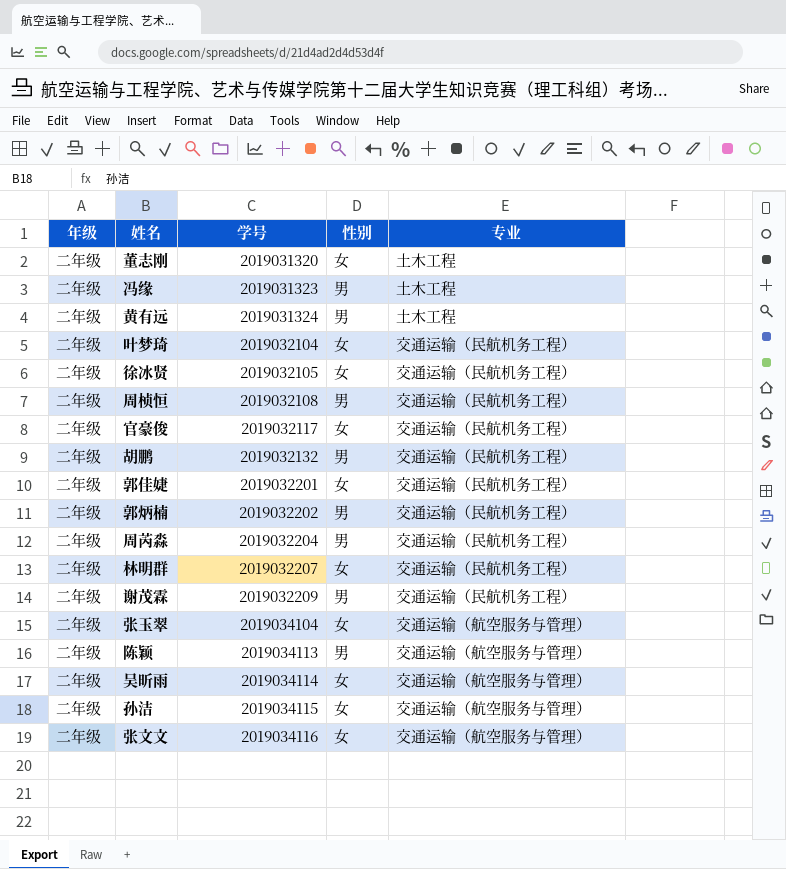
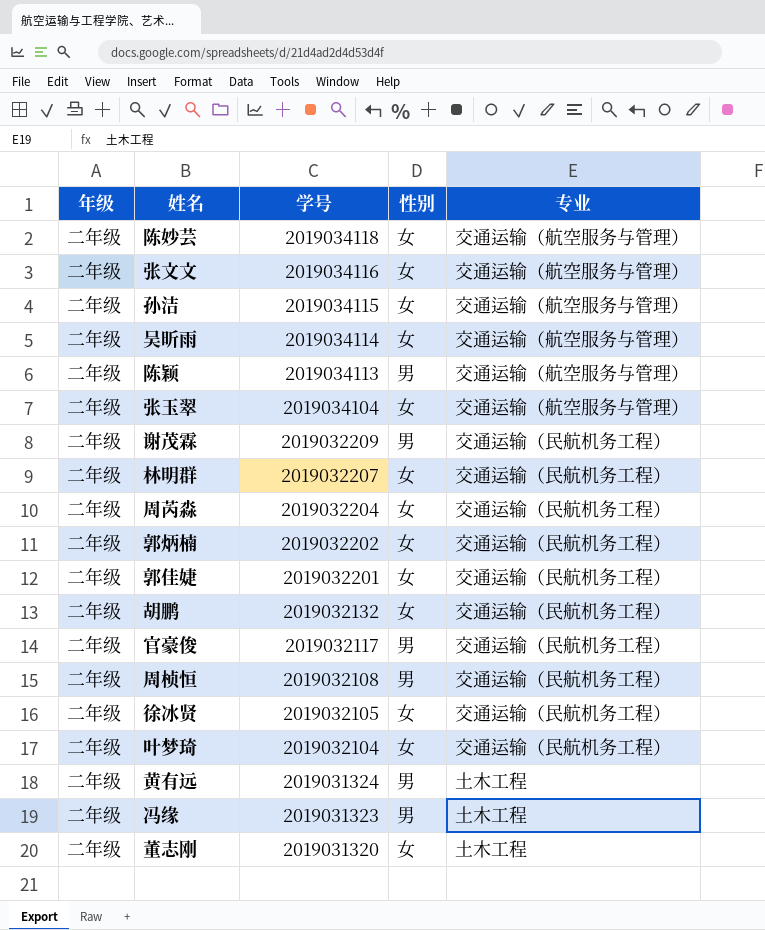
row order: 学号 ascending -> 学号 descending
row 陈妙芸: none -> 二年级 | 2019034118 | 女 | 交通运输（航空服务与管理）
周芮淼 | 性别: 男 -> 女
郭炳楠 | 性别: 男 -> 女
胡鹏 | 性别: 男 -> 女
官豪俊 | 性别: 女 -> 男

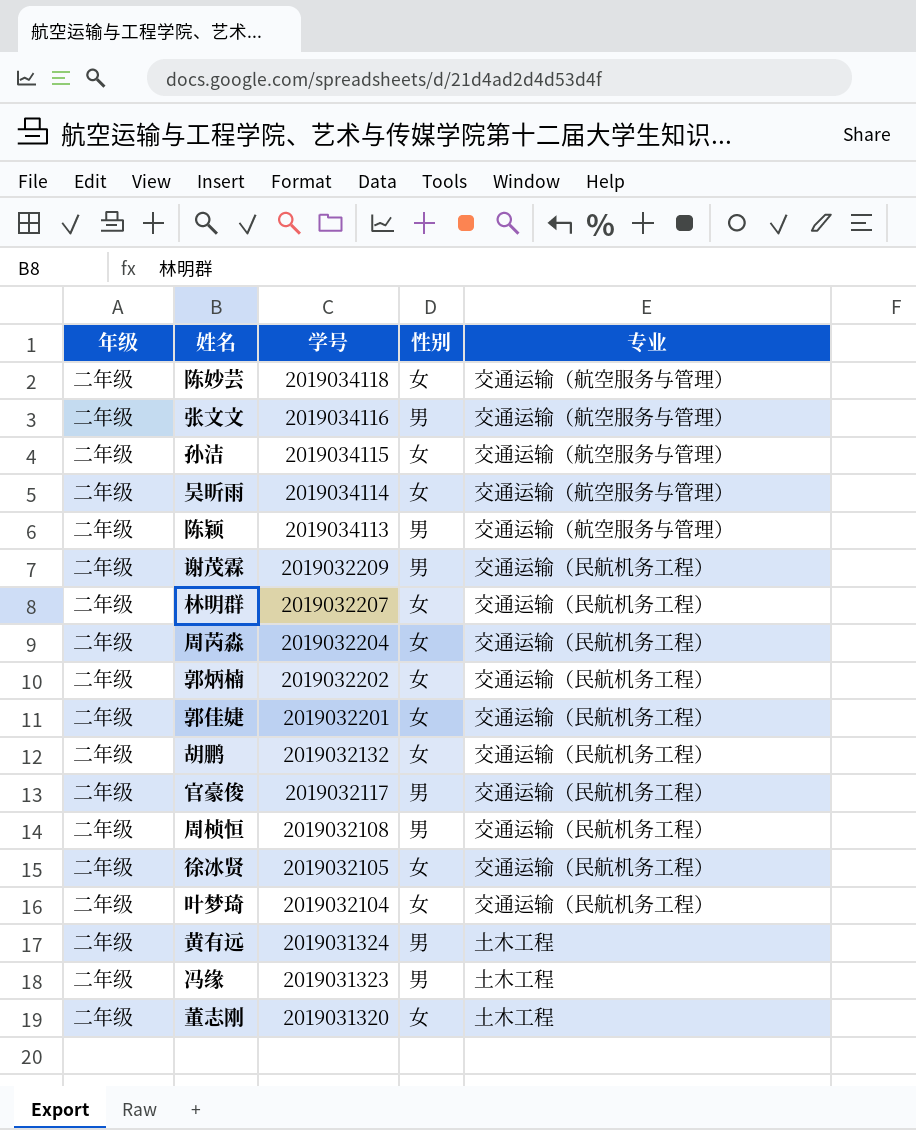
row 张玉翠: 二年级 | 2019034104 | 女 | 交通运输（航空服务与管理） -> none
张文文 | 性别: 女 -> 男

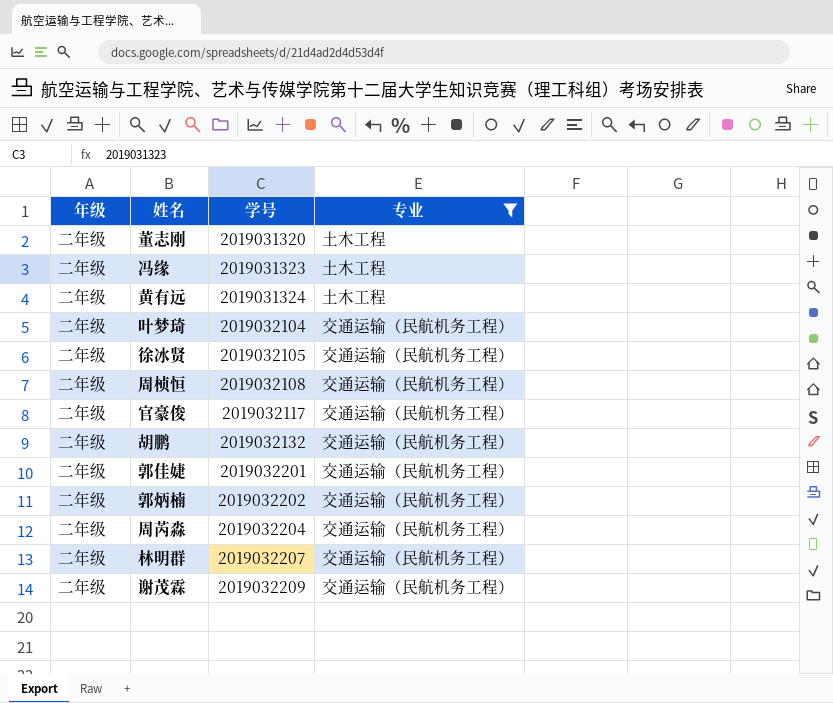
filter: none -> 专业 != 交通运输（航空服务与管理）
row order: 学号 descending -> 学号 ascending
column 性别 | position: 4 -> none

